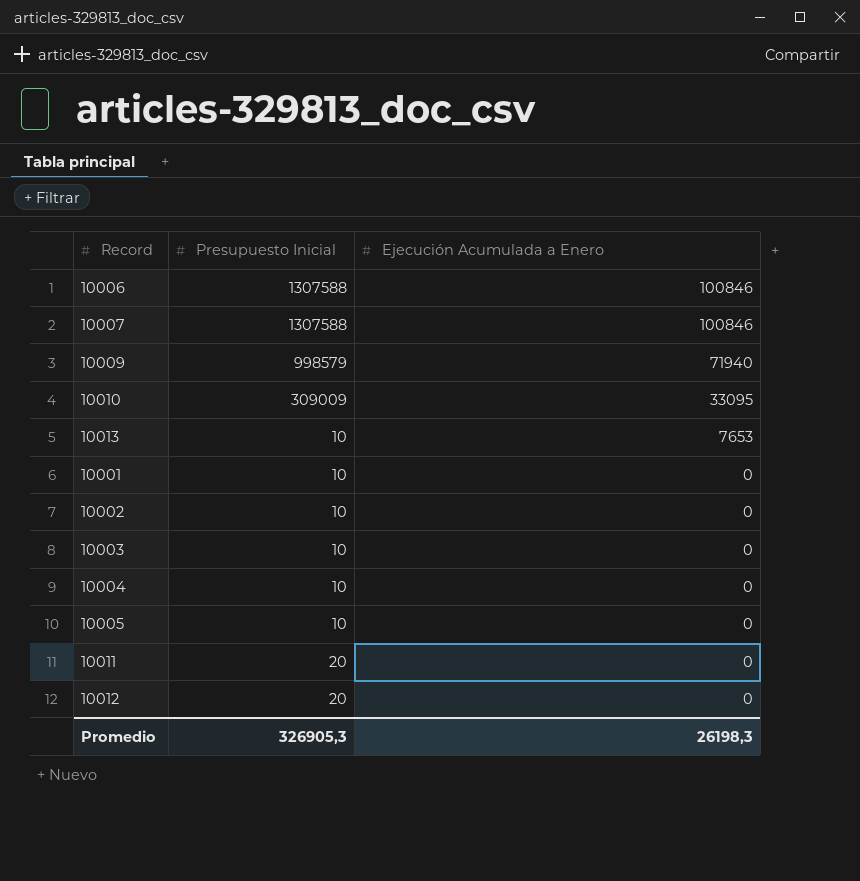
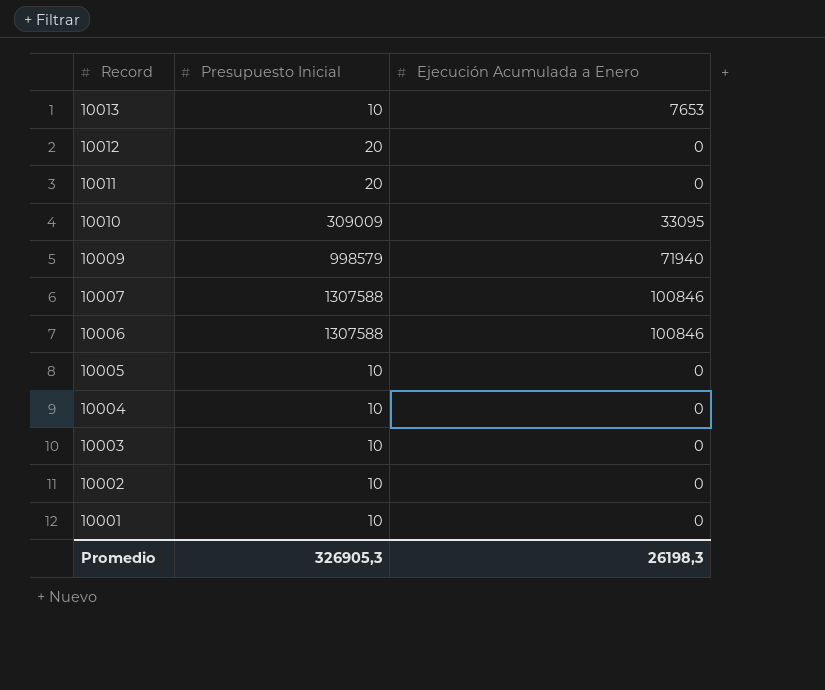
row order: Ejecución Acumulada a Enero descending -> Record descending

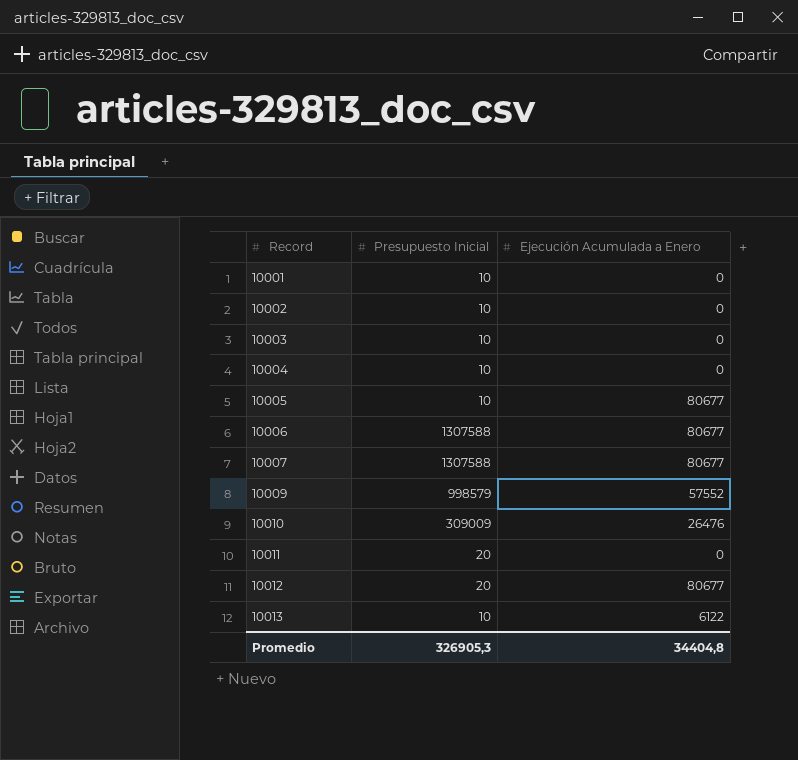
row order: Record descending -> Record ascending
10005 | Ejecución Acumulada a Enero: 0 -> 80677
10006 | Ejecución Acumulada a Enero: 100846 -> 80677
10007 | Ejecución Acumulada a Enero: 100846 -> 80677
10009 | Ejecución Acumulada a Enero: 71940 -> 57552
10010 | Ejecución Acumulada a Enero: 33095 -> 26476
10012 | Ejecución Acumulada a Enero: 0 -> 80677
10013 | Ejecución Acumulada a Enero: 7653 -> 6122
Promedio | Ejecución Acumulada a Enero: 26198,3 -> 34404,8

